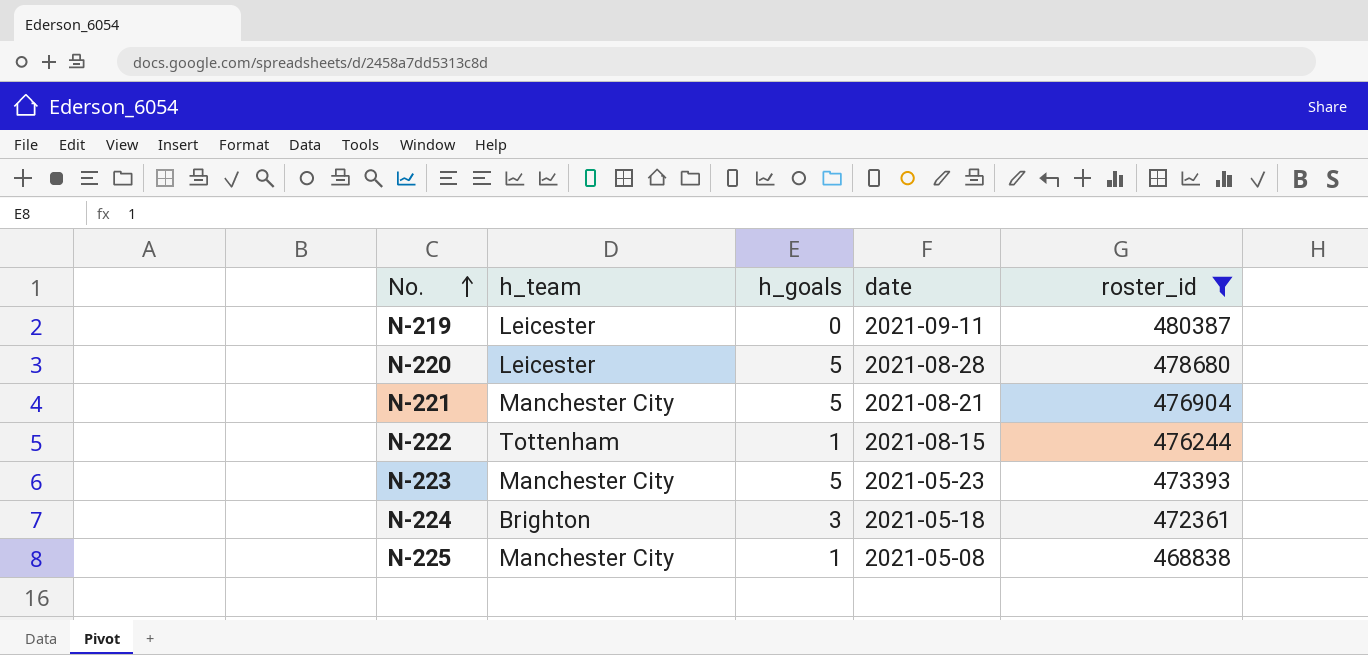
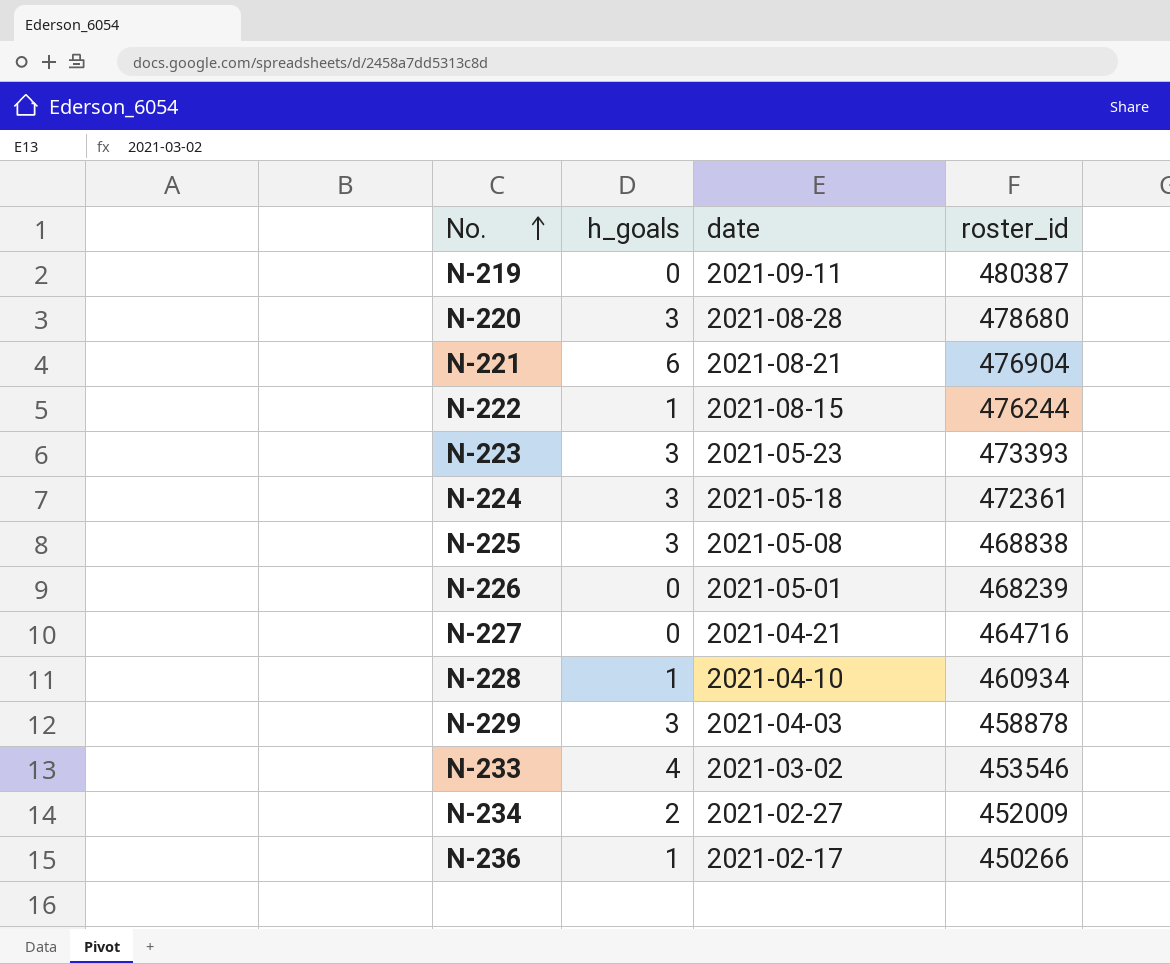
filter: roster_id >= 468838 -> none
column h_team | position: 2 -> none
N-220 | h_goals: 5 -> 3
N-221 | h_goals: 5 -> 6
N-223 | h_goals: 5 -> 3
N-225 | h_goals: 1 -> 3

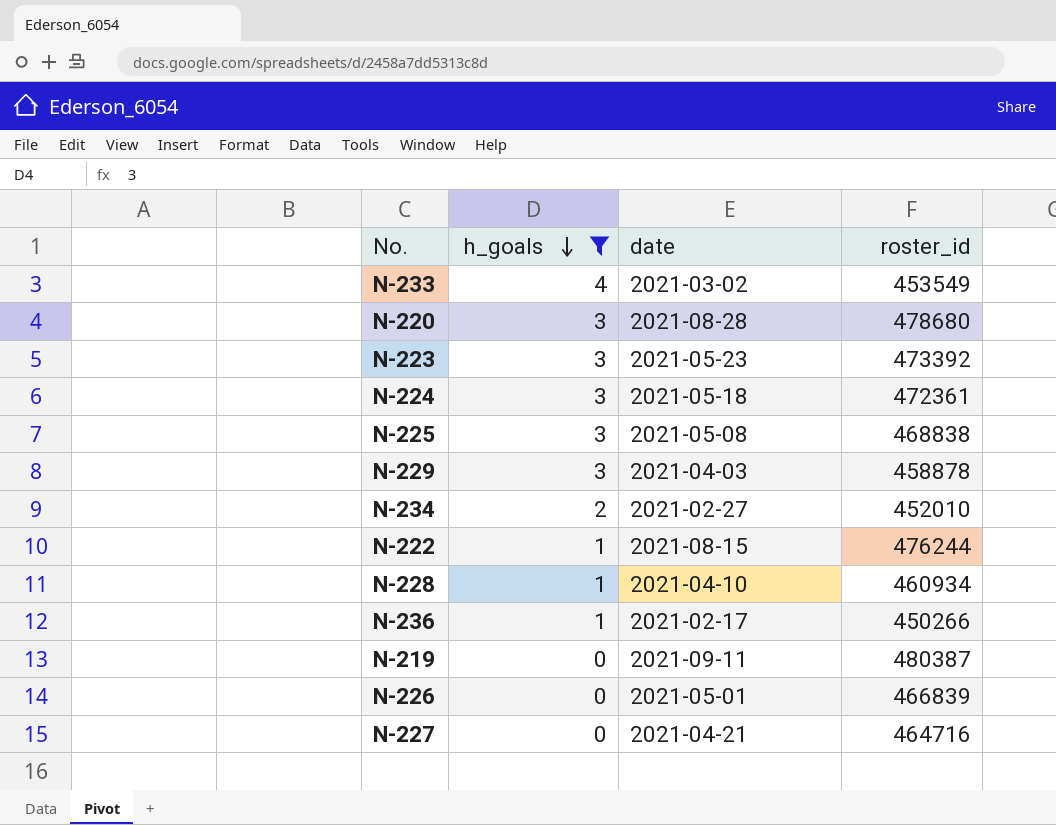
filter: none -> h_goals != 6
row order: No. ascending -> h_goals descending
N-233 | roster_id: 453546 -> 453549
N-223 | roster_id: 473393 -> 473392
N-234 | roster_id: 452009 -> 452010
N-226 | roster_id: 468239 -> 466839

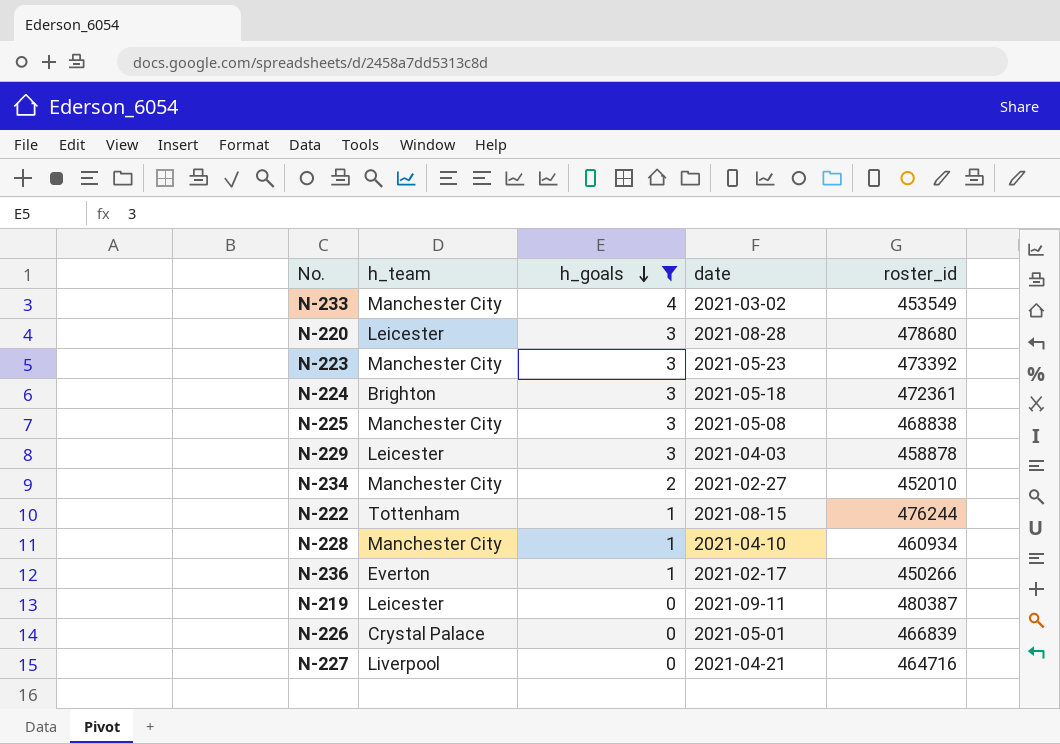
column h_team | position: none -> 2

